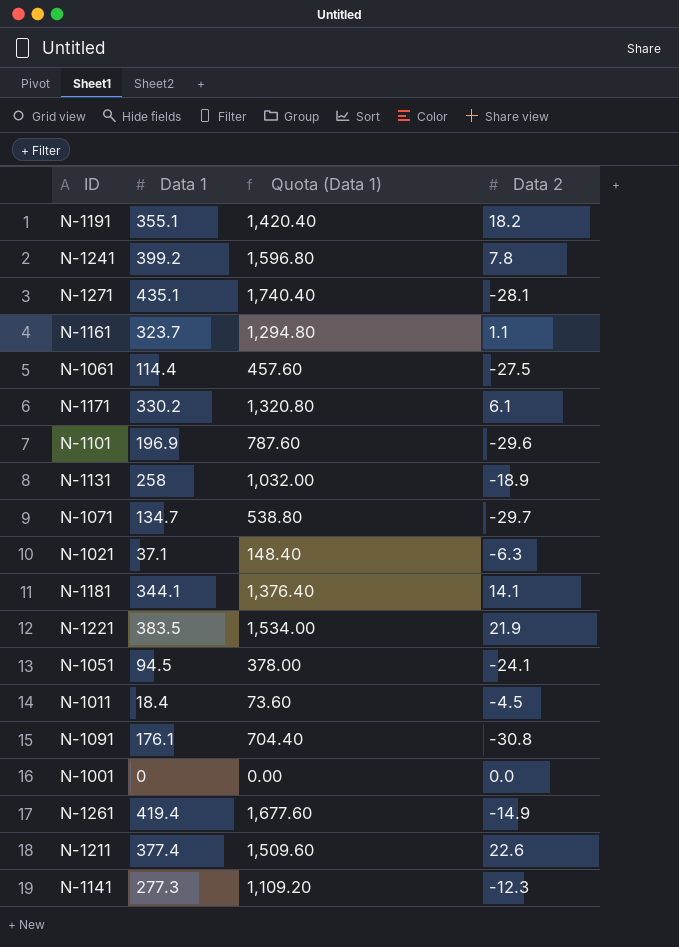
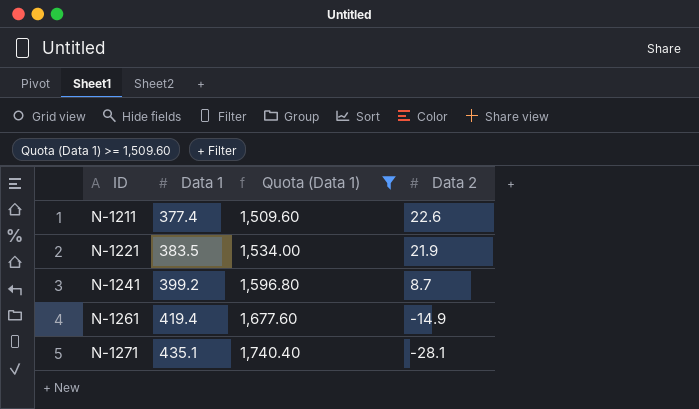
filter: none -> Quota (Data 1) >= 1,509.60
row order: none -> ID ascending
N-1241 | Data 2: 7.8 -> 8.7

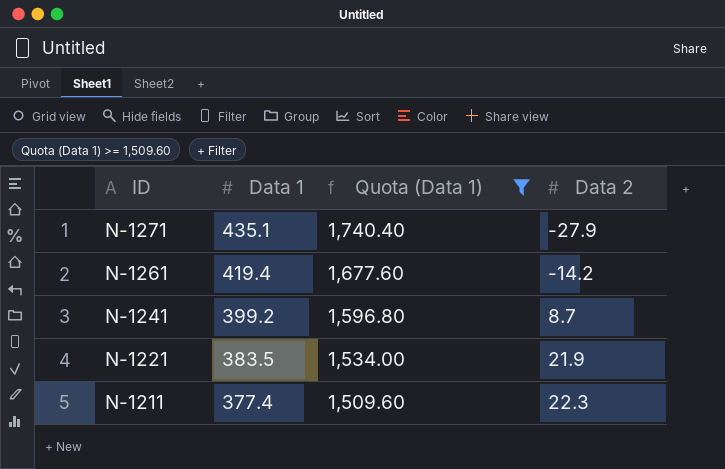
row order: ID ascending -> ID descending
N-1271 | Data 2: -28.1 -> -27.9
N-1261 | Data 2: -14.9 -> -14.2
N-1211 | Data 2: 22.6 -> 22.3

